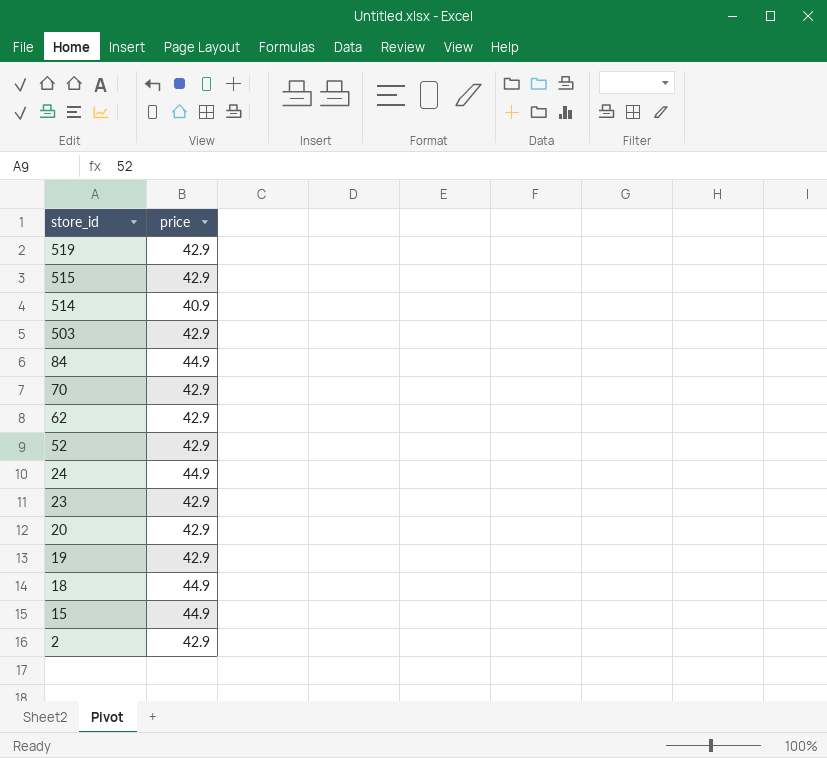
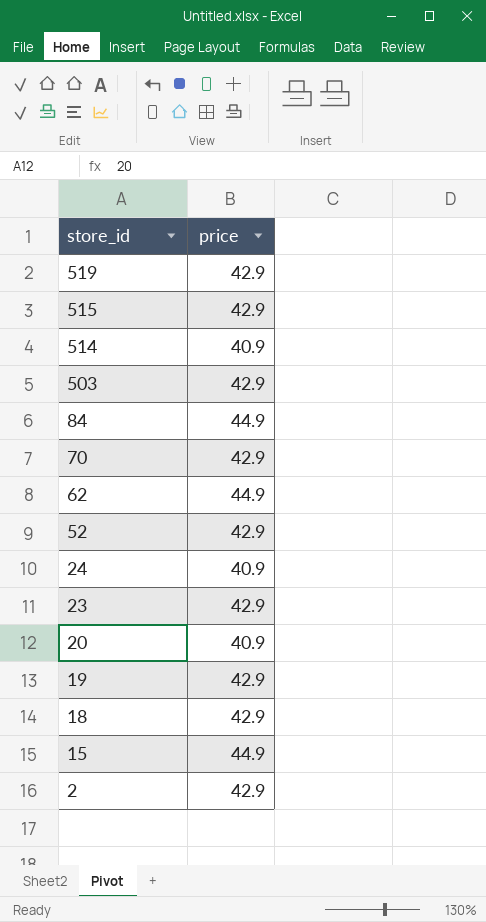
62 | price: 42.9 -> 44.9
24 | price: 44.9 -> 40.9
20 | price: 42.9 -> 40.9
18 | price: 44.9 -> 42.9

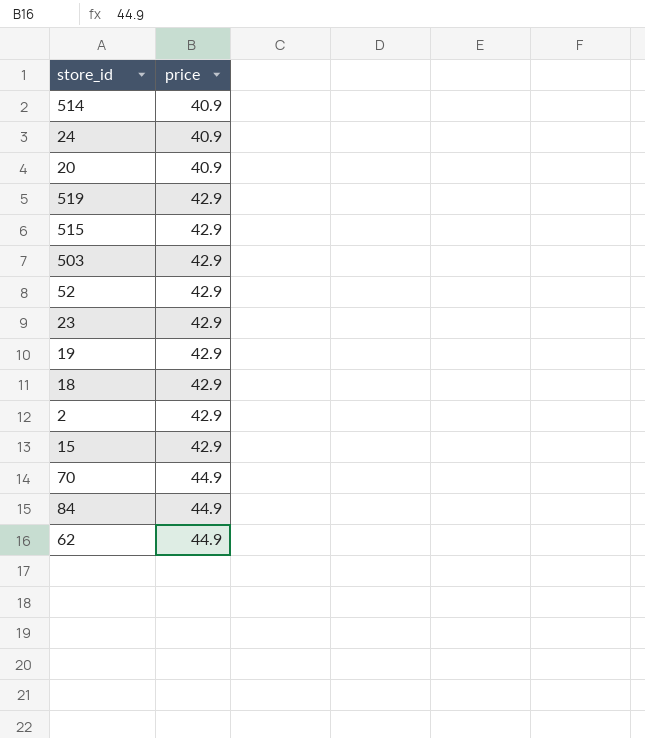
row order: store_id descending -> price ascending
15 | price: 44.9 -> 42.9
70 | price: 42.9 -> 44.9

